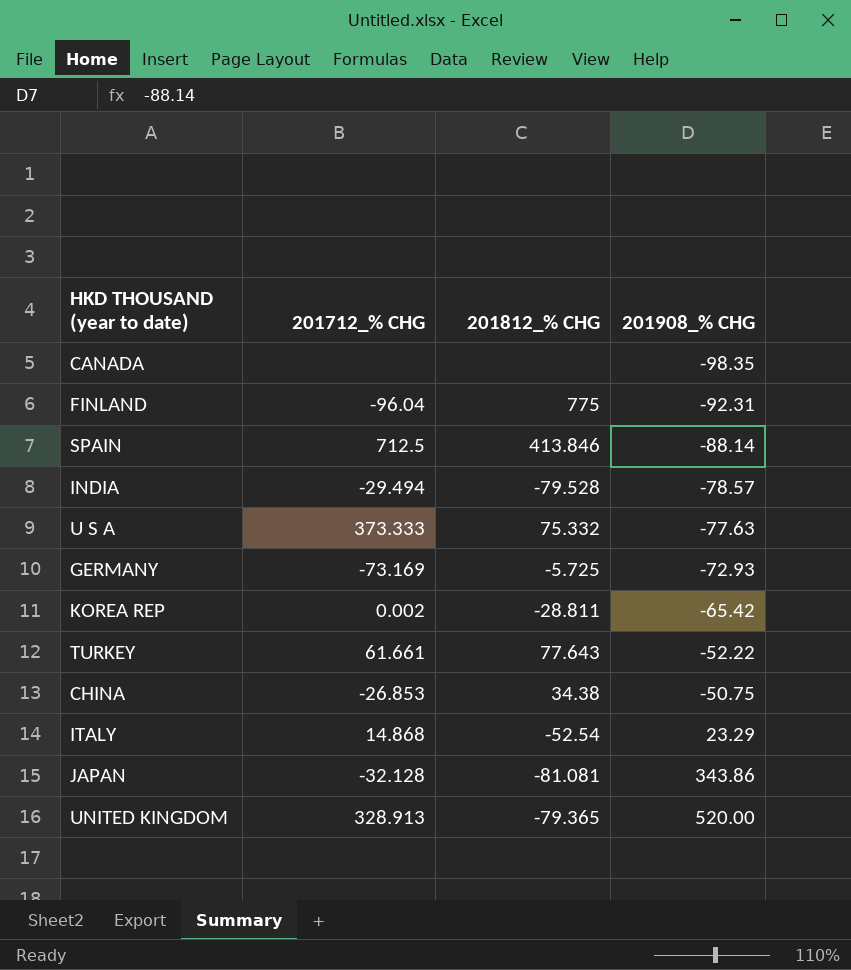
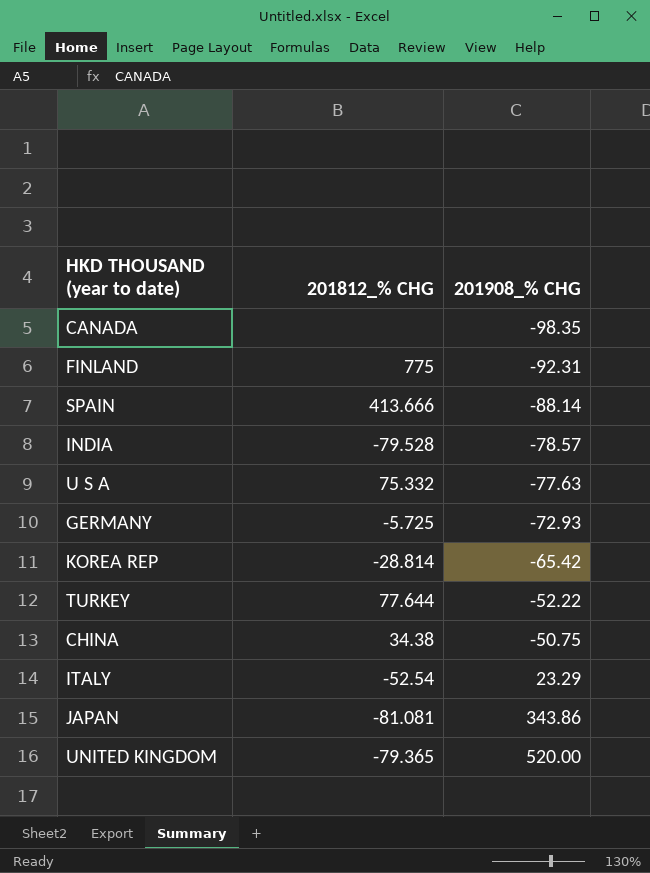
column 201712_% CHG | position: 2 -> none
SPAIN | 201812_% CHG: 413.846 -> 413.666
KOREA REP | 201812_% CHG: -28.811 -> -28.814
TURKEY | 201812_% CHG: 77.643 -> 77.644

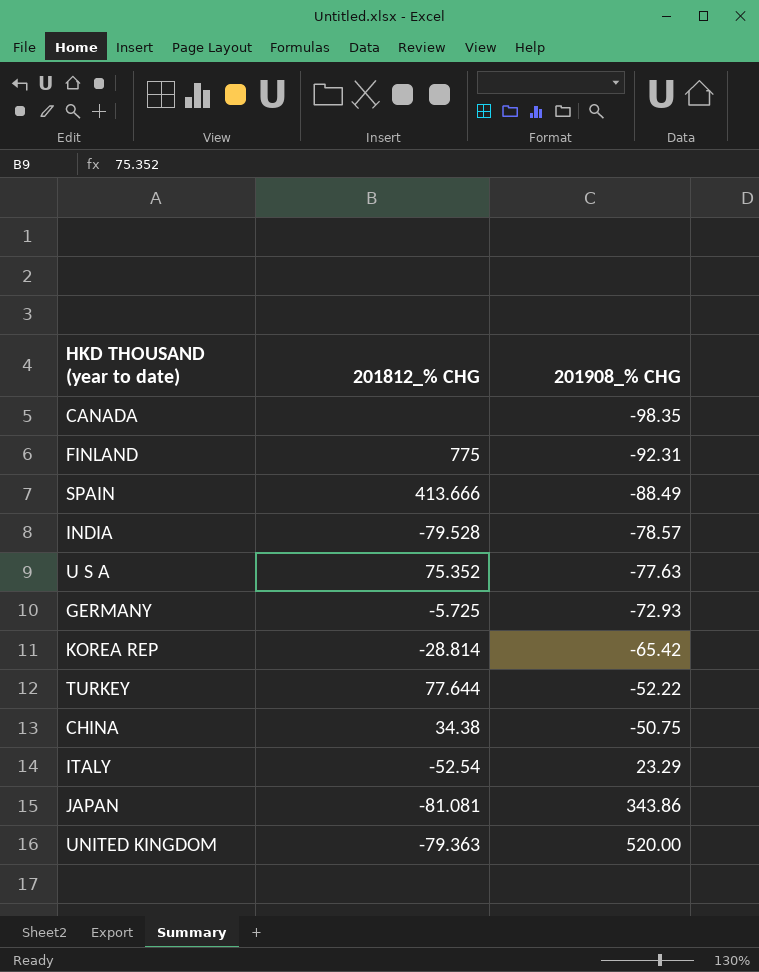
SPAIN | 201908_% CHG: -88.14 -> -88.49
U S A | 201812_% CHG: 75.332 -> 75.352
UNITED KINGDOM | 201812_% CHG: -79.365 -> -79.363

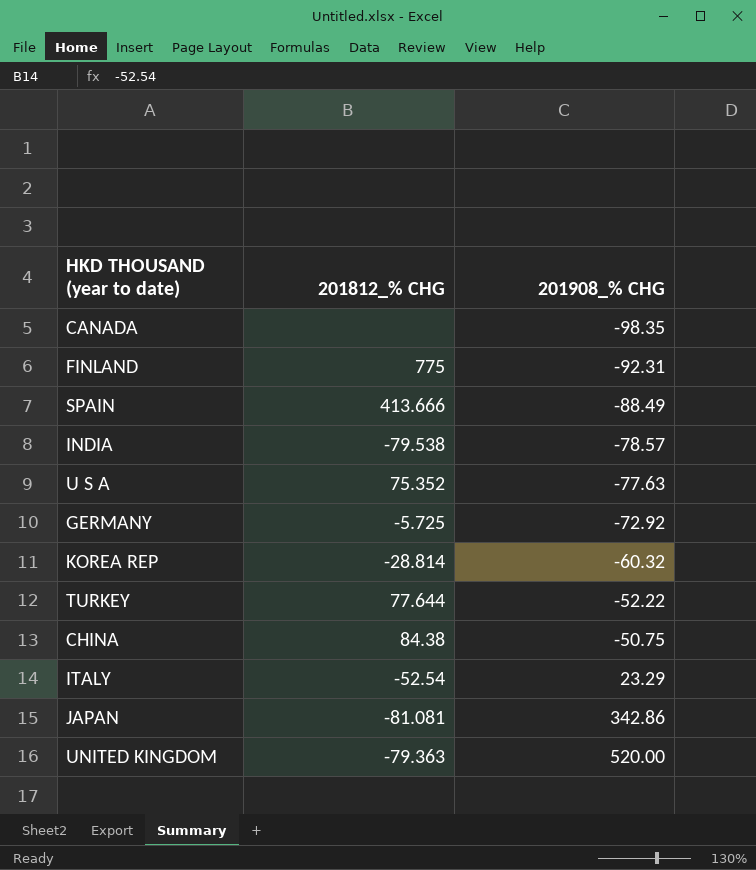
INDIA | 201812_% CHG: -79.528 -> -79.538
GERMANY | 201908_% CHG: -72.93 -> -72.92
KOREA REP | 201908_% CHG: -65.42 -> -60.32
CHINA | 201812_% CHG: 34.38 -> 84.38
JAPAN | 201908_% CHG: 343.86 -> 342.86

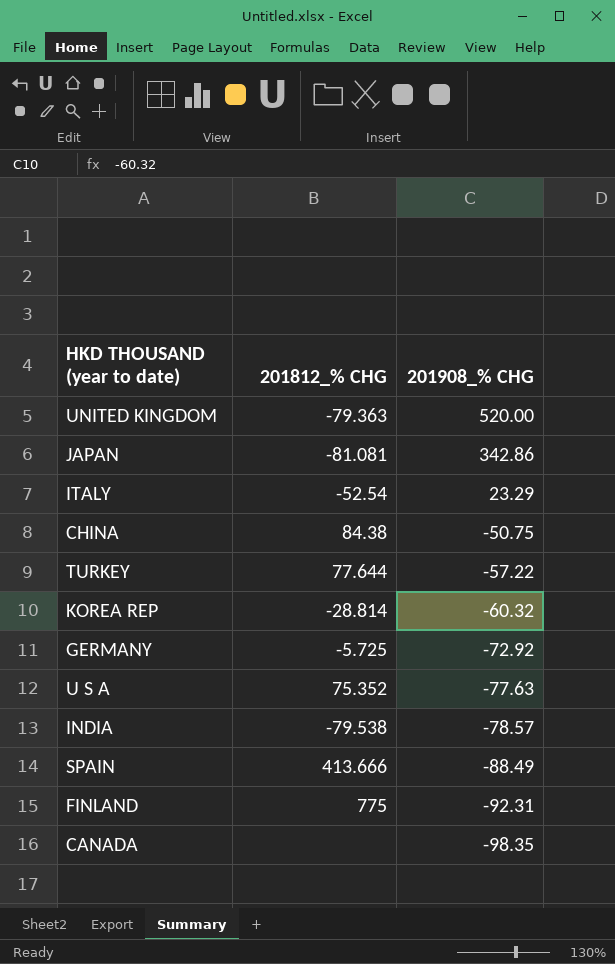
row order: 201908_% CHG ascending -> 201908_% CHG descending
TURKEY | 201908_% CHG: -52.22 -> -57.22

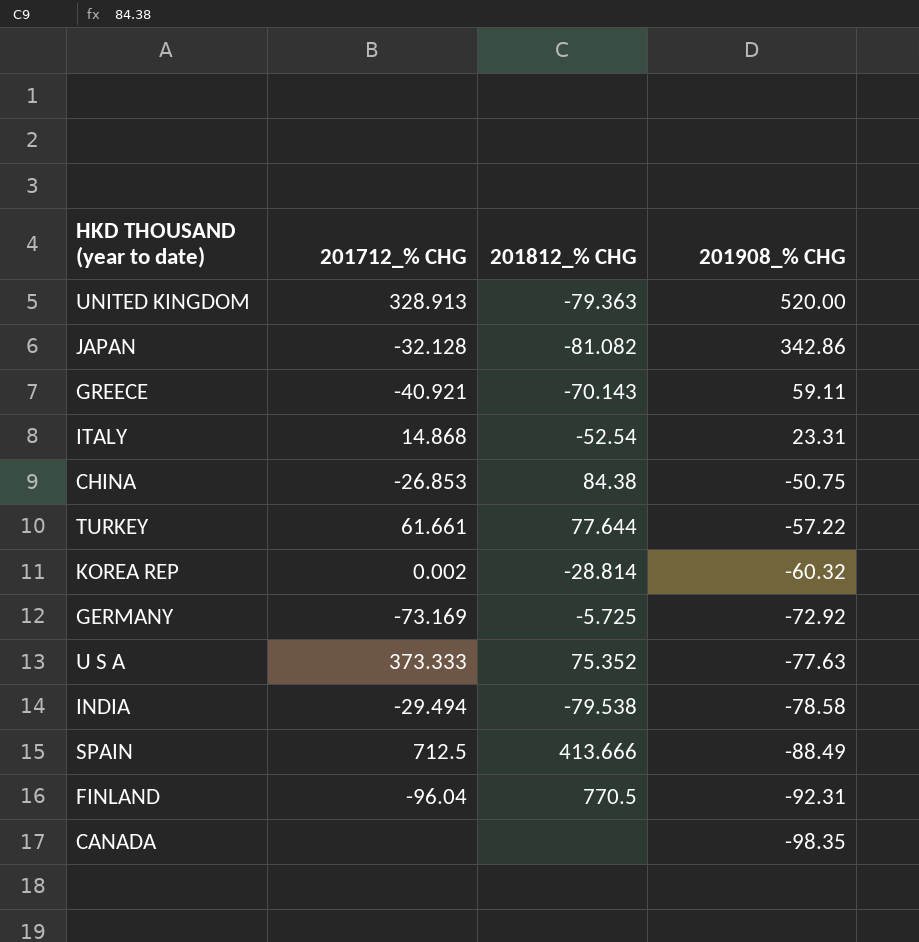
column 201712_% CHG | position: none -> 2
JAPAN | 201812_% CHG: -81.081 -> -81.082
row GREECE: none -> -40.921 | -70.143 | 59.11
ITALY | 201908_% CHG: 23.29 -> 23.31
INDIA | 201908_% CHG: -78.57 -> -78.58
FINLAND | 201812_% CHG: 775 -> 770.5

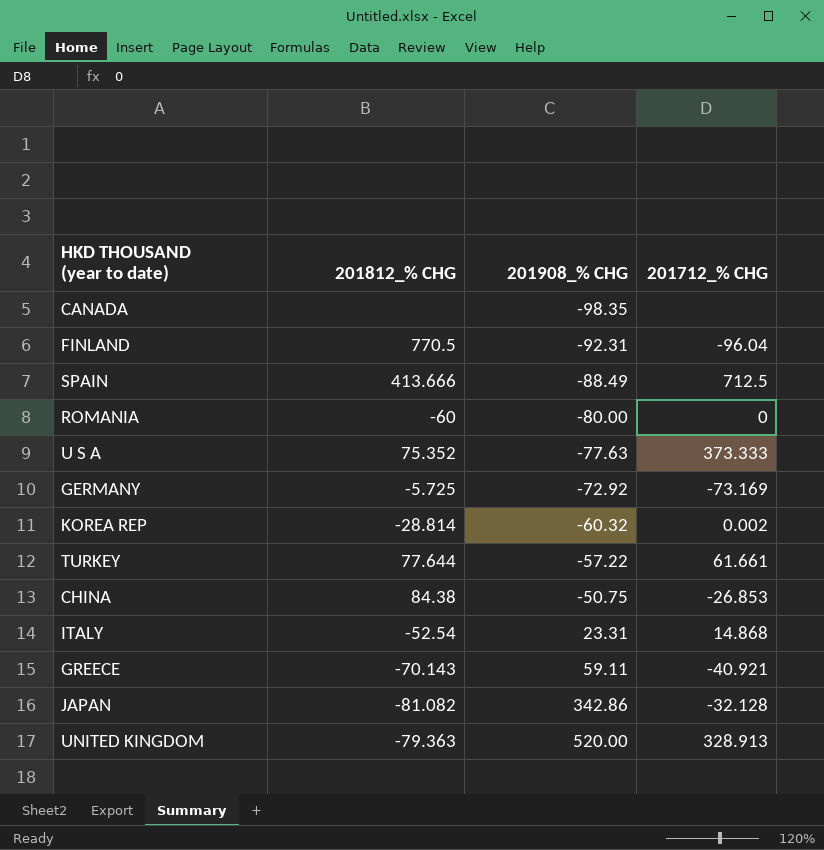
row order: 201908_% CHG descending -> 201908_% CHG ascending
column 201712_% CHG | position: 2 -> 4
row INDIA: -29.494 | -79.538 | -78.58 -> none
row ROMANIA: none -> -60 | -80.00 | 0

